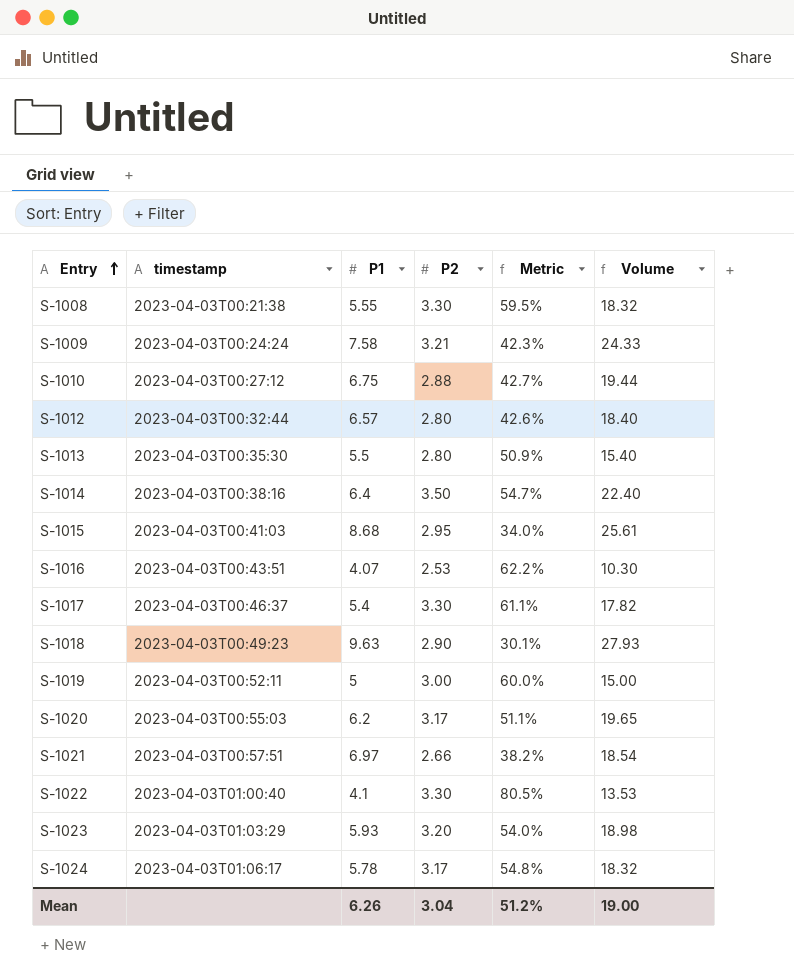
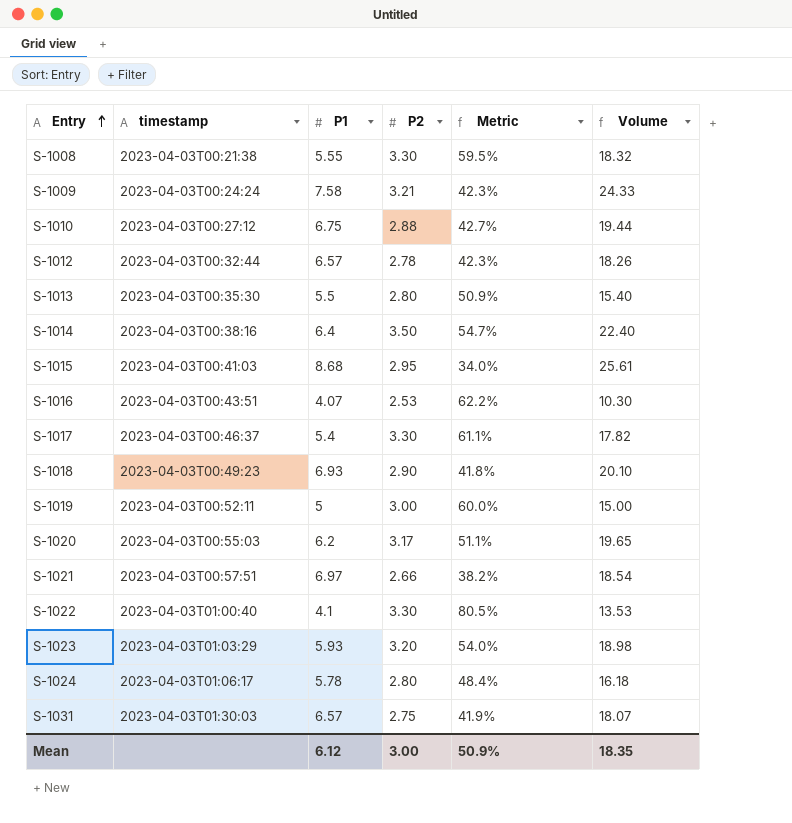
S-1012 | P2: 2.80 -> 2.78
S-1012 | Metric: 42.6% -> 42.3%
S-1012 | Volume: 18.40 -> 18.26
S-1018 | P1: 9.63 -> 6.93
S-1018 | Metric: 30.1% -> 41.8%
S-1018 | Volume: 27.93 -> 20.10
S-1024 | P2: 3.17 -> 2.80
S-1024 | Metric: 54.8% -> 48.4%
S-1024 | Volume: 18.32 -> 16.18
row S-1031: none -> 2023-04-03T01:30:03 | 6.57 | 2.75 | 41.9% | 18.07
Mean | P1: 6.26 -> 6.12
Mean | P2: 3.04 -> 3.00
Mean | Metric: 51.2% -> 50.9%
Mean | Volume: 19.00 -> 18.35

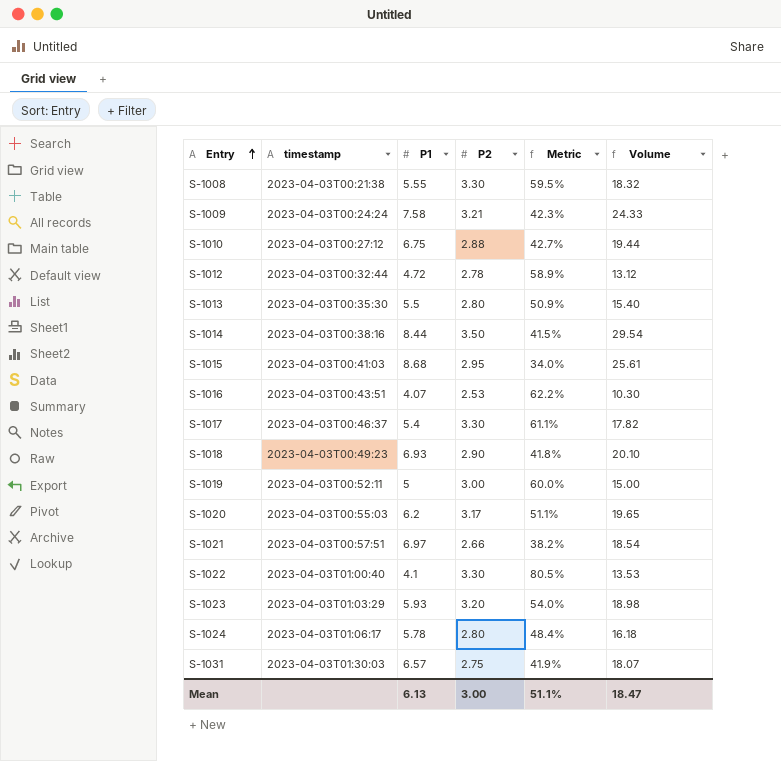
S-1012 | P1: 6.57 -> 4.72
S-1012 | Metric: 42.3% -> 58.9%
S-1012 | Volume: 18.26 -> 13.12
S-1014 | P1: 6.4 -> 8.44
S-1014 | Metric: 54.7% -> 41.5%
S-1014 | Volume: 22.40 -> 29.54
Mean | P1: 6.12 -> 6.13
Mean | Metric: 50.9% -> 51.1%
Mean | Volume: 18.35 -> 18.47

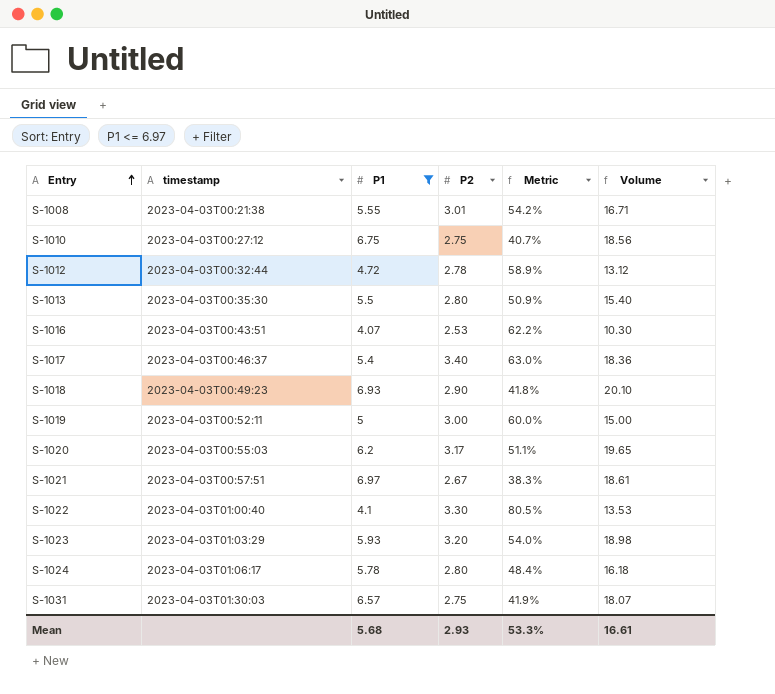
filter: none -> P1 <= 6.97
S-1008 | P2: 3.30 -> 3.01
S-1008 | Metric: 59.5% -> 54.2%
S-1008 | Volume: 18.32 -> 16.71
S-1010 | P2: 2.88 -> 2.75
S-1010 | Metric: 42.7% -> 40.7%
S-1010 | Volume: 19.44 -> 18.56
S-1017 | P2: 3.30 -> 3.40
S-1017 | Metric: 61.1% -> 63.0%
S-1017 | Volume: 17.82 -> 18.36
S-1021 | P2: 2.66 -> 2.67
S-1021 | Metric: 38.2% -> 38.3%
S-1021 | Volume: 18.54 -> 18.61
Mean | P1: 6.13 -> 5.68
Mean | P2: 3.00 -> 2.93
Mean | Metric: 51.1% -> 53.3%
Mean | Volume: 18.47 -> 16.61

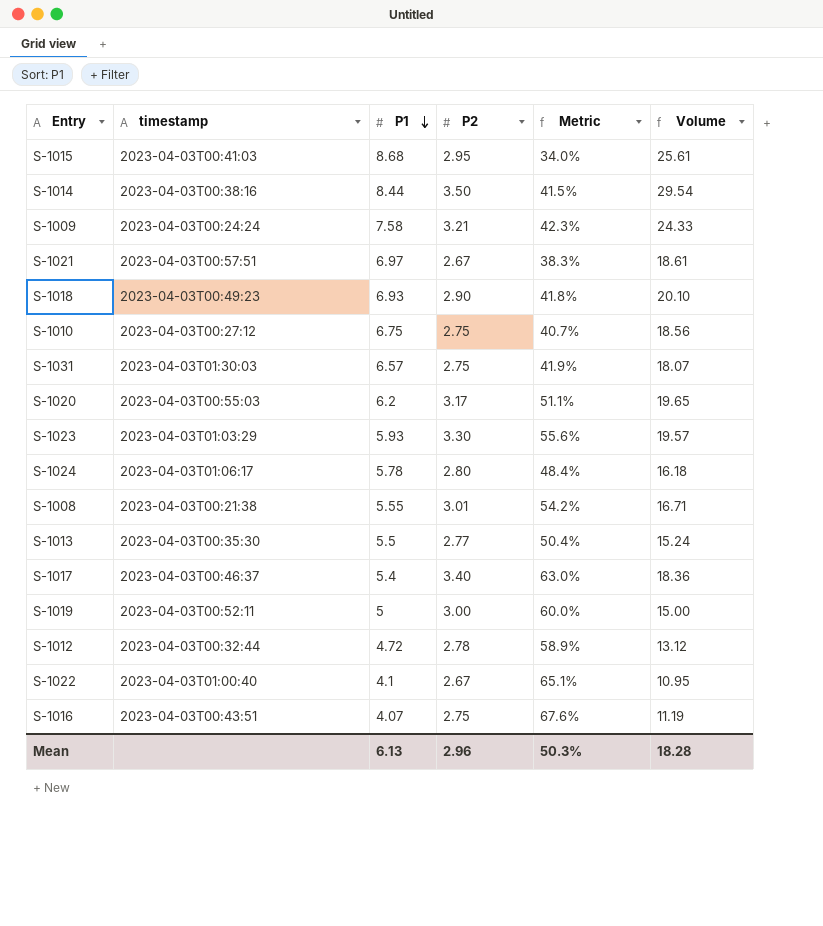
filter: P1 <= 6.97 -> none
row order: Entry ascending -> P1 descending
S-1023 | P2: 3.20 -> 3.30
S-1023 | Metric: 54.0% -> 55.6%
S-1023 | Volume: 18.98 -> 19.57
S-1013 | P2: 2.80 -> 2.77
S-1013 | Metric: 50.9% -> 50.4%
S-1013 | Volume: 15.40 -> 15.24
S-1022 | P2: 3.30 -> 2.67
S-1022 | Metric: 80.5% -> 65.1%
S-1022 | Volume: 13.53 -> 10.95
S-1016 | P2: 2.53 -> 2.75
S-1016 | Metric: 62.2% -> 67.6%
S-1016 | Volume: 10.30 -> 11.19
Mean | P1: 5.68 -> 6.13
Mean | P2: 2.93 -> 2.96
Mean | Metric: 53.3% -> 50.3%
Mean | Volume: 16.61 -> 18.28

